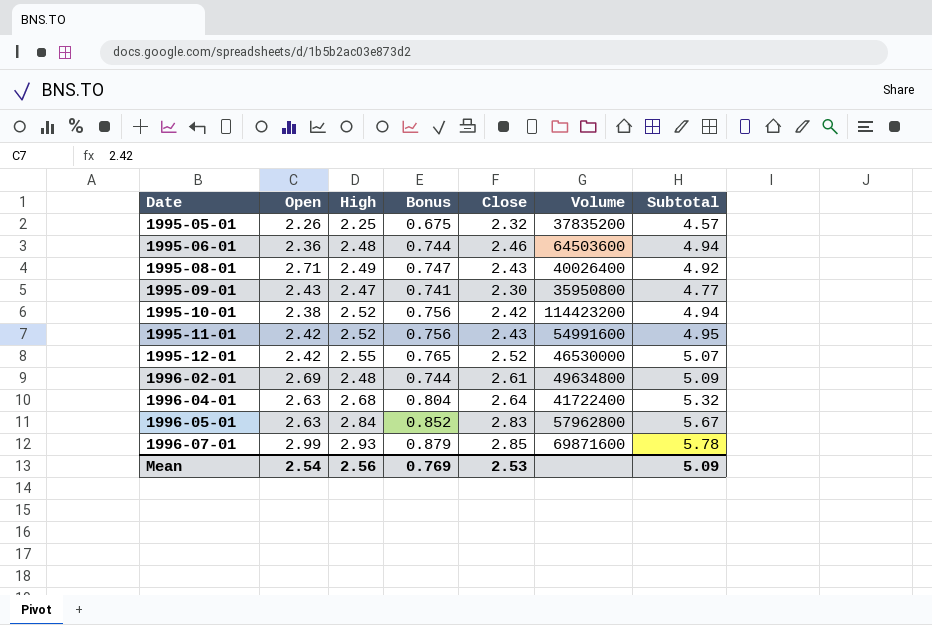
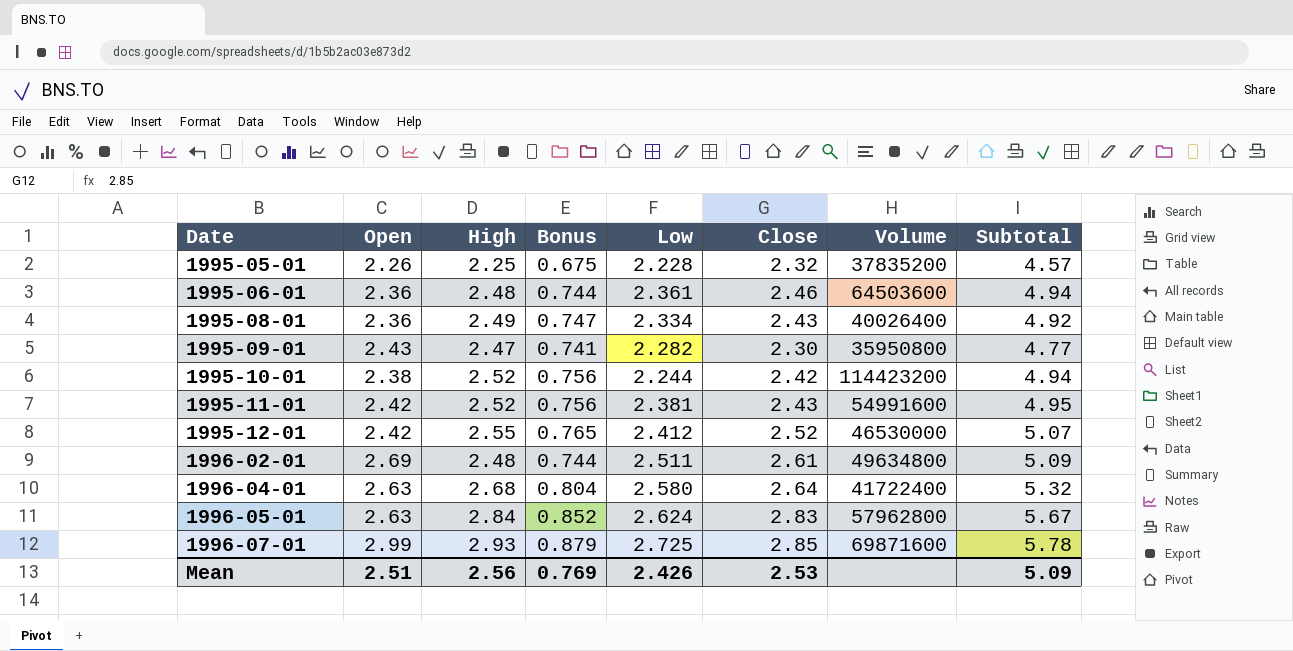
column Low | position: none -> 5
1995-08-01 | Open: 2.71 -> 2.36
Mean | Open: 2.54 -> 2.51

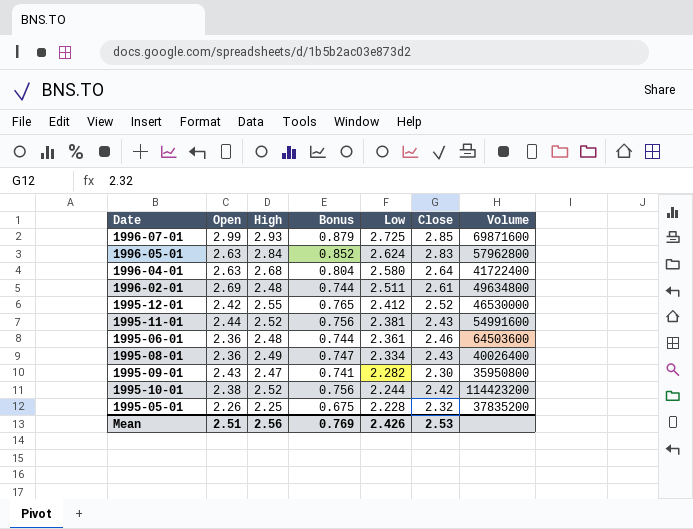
row order: Date ascending -> Low descending
column Subtotal | formula: [High] + [Close] -> none
1995-11-01 | Open: 2.42 -> 2.44

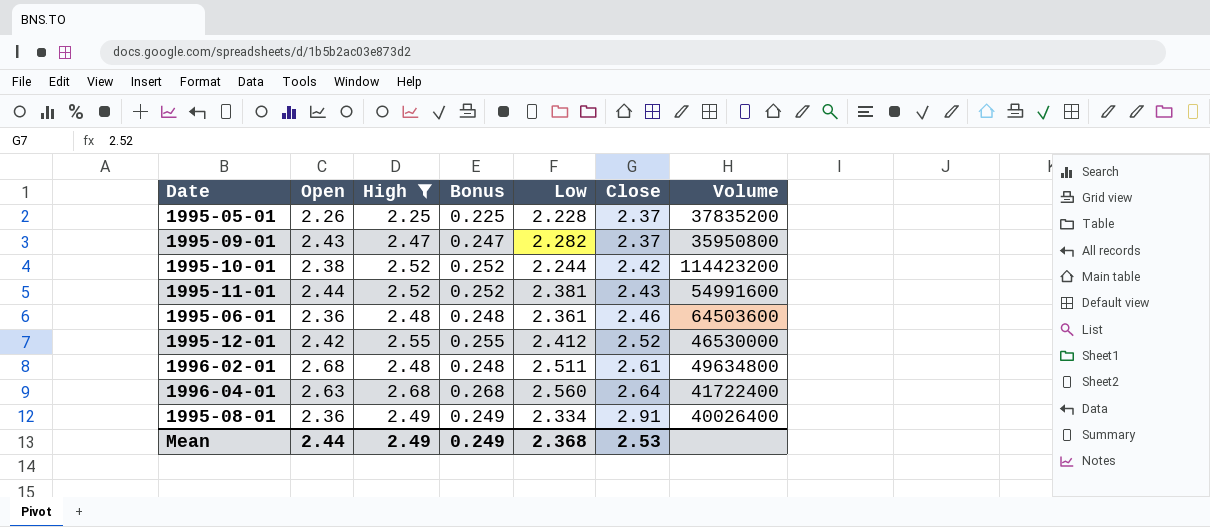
filter: none -> High <= 2.68
row order: Low descending -> Close ascending
column Bonus | formula: [High] * 0.3 -> [High] * 0.1
1995-05-01 | Close: 2.32 -> 2.37
1995-09-01 | Close: 2.30 -> 2.37
1996-02-01 | Open: 2.69 -> 2.68
1996-04-01 | Low: 2.580 -> 2.560
1995-08-01 | Close: 2.43 -> 2.91
Mean | Open: 2.51 -> 2.44
Mean | High: 2.56 -> 2.49
Mean | Bonus: 0.769 -> 0.249
Mean | Low: 2.426 -> 2.368

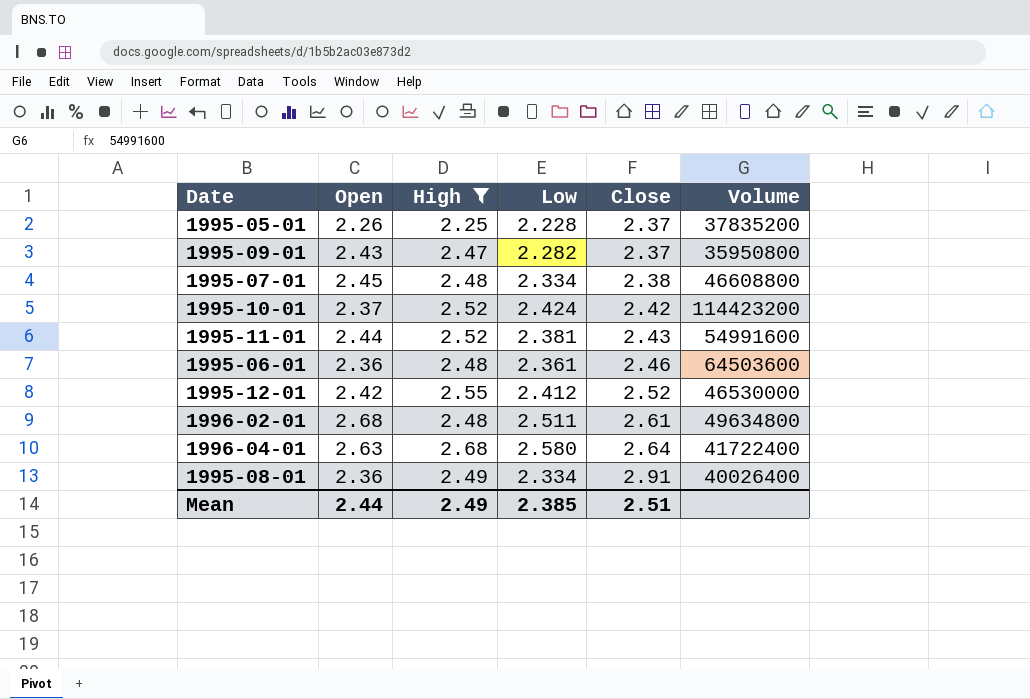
column Bonus | formula: [High] * 0.1 -> none
row 1995-07-01: none -> 2.45 | 2.48 | 2.334 | 2.38 | 46608800
1995-10-01 | Open: 2.38 -> 2.37
1995-10-01 | Low: 2.244 -> 2.424
1996-04-01 | Low: 2.560 -> 2.580
Mean | Low: 2.368 -> 2.385
Mean | Close: 2.53 -> 2.51

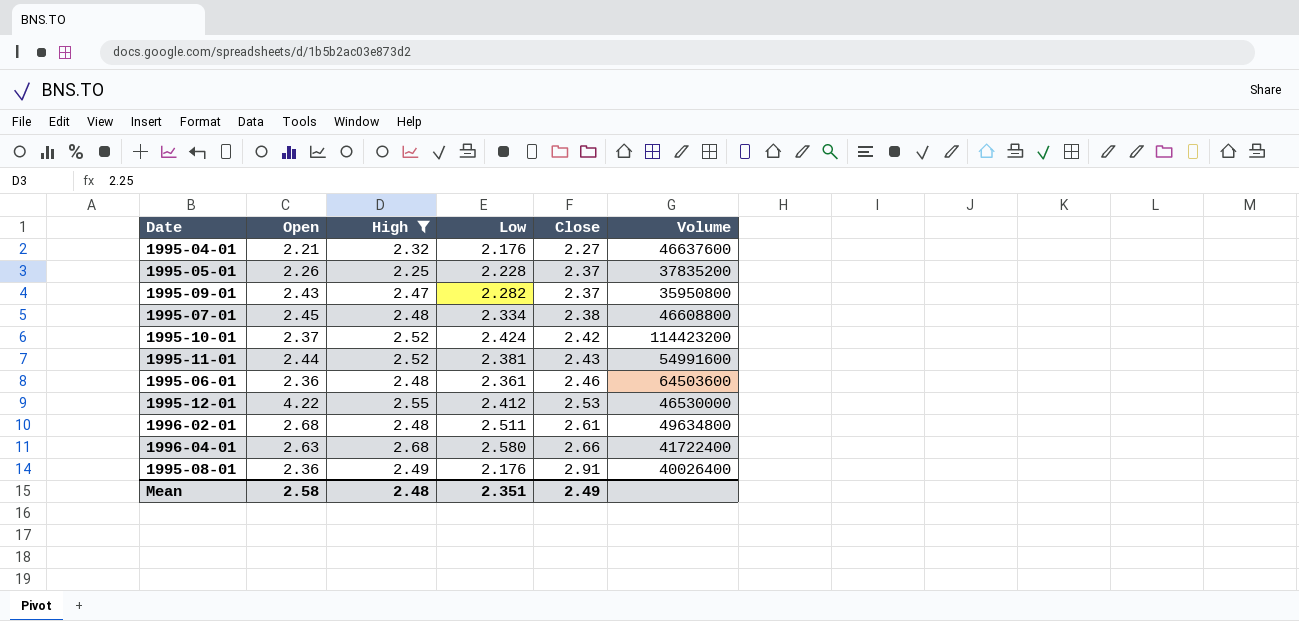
row 1995-04-01: none -> 2.21 | 2.32 | 2.176 | 2.27 | 46637600
1995-12-01 | Open: 2.42 -> 4.22
1995-12-01 | Close: 2.52 -> 2.53
1996-04-01 | Close: 2.64 -> 2.66
1995-08-01 | Low: 2.334 -> 2.176
Mean | Open: 2.44 -> 2.58
Mean | High: 2.49 -> 2.48
Mean | Low: 2.385 -> 2.351
Mean | Close: 2.51 -> 2.49

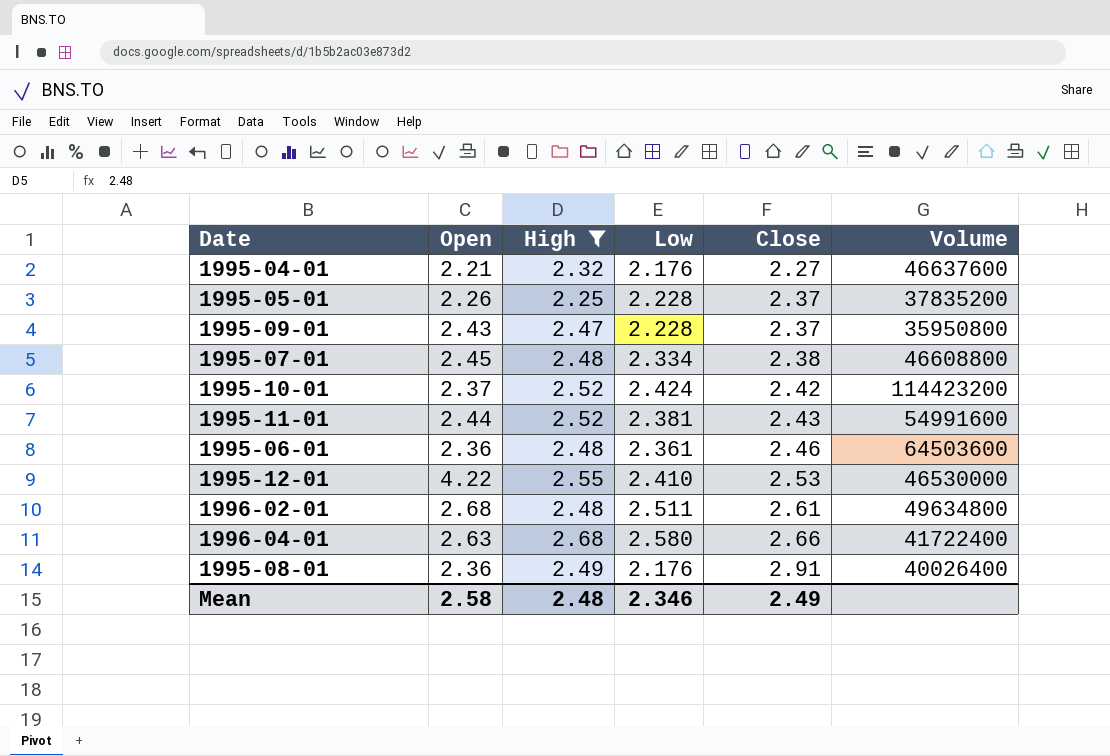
1995-09-01 | Low: 2.282 -> 2.228
1995-12-01 | Low: 2.412 -> 2.410
Mean | Low: 2.351 -> 2.346

